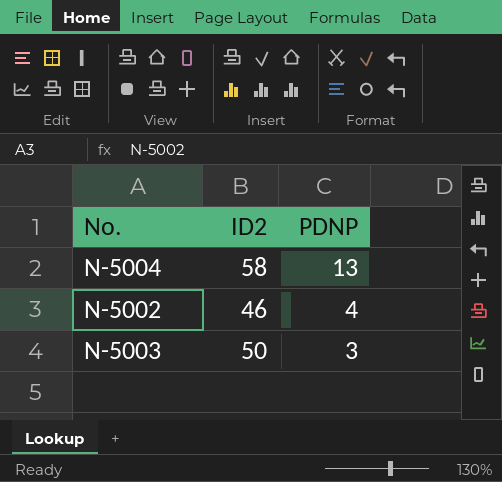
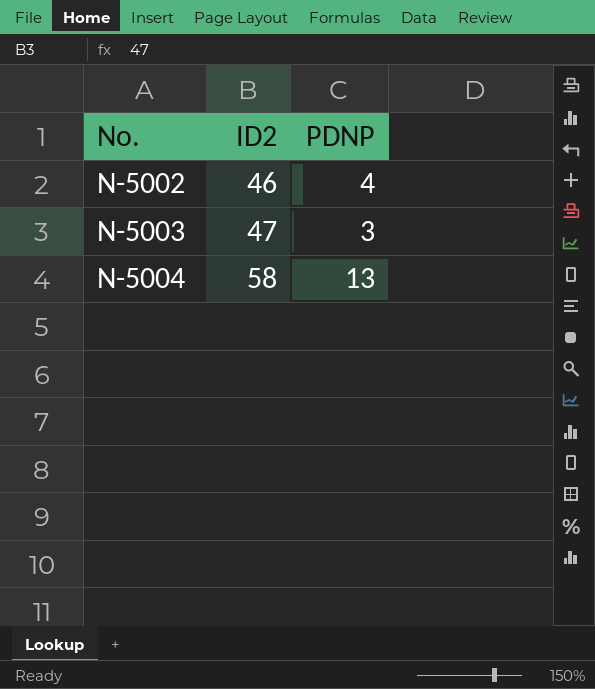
row order: PDNP descending -> No. ascending
N-5003 | ID2: 50 -> 47

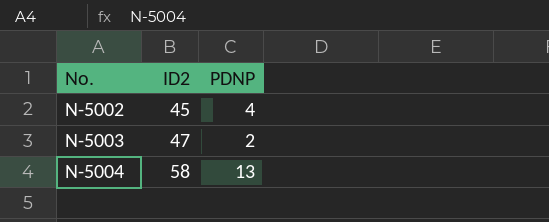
N-5002 | ID2: 46 -> 45
N-5003 | PDNP: 3 -> 2

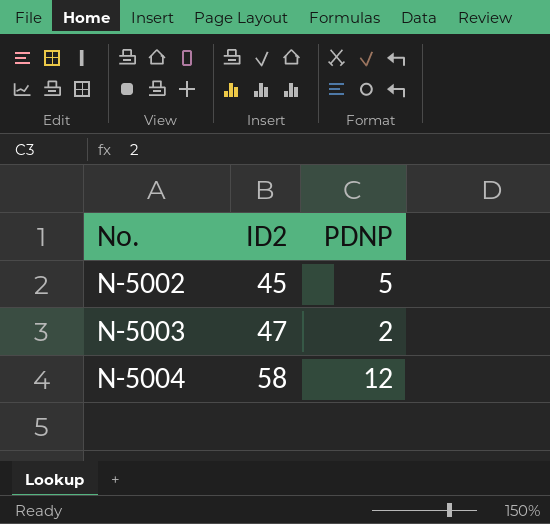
N-5002 | PDNP: 4 -> 5
N-5004 | PDNP: 13 -> 12

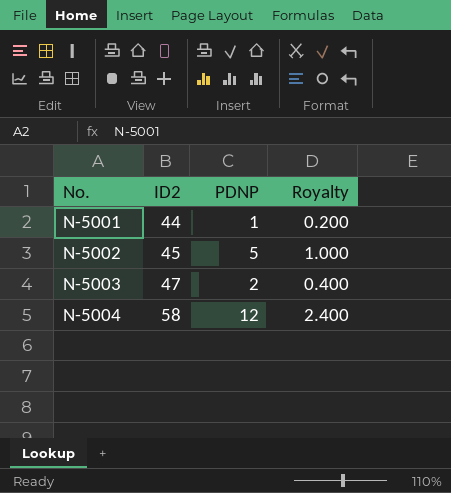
column Royalty | formula: none -> [PDNP] * 0.2
row N-5001: none -> 44 | 1 | 0.200

